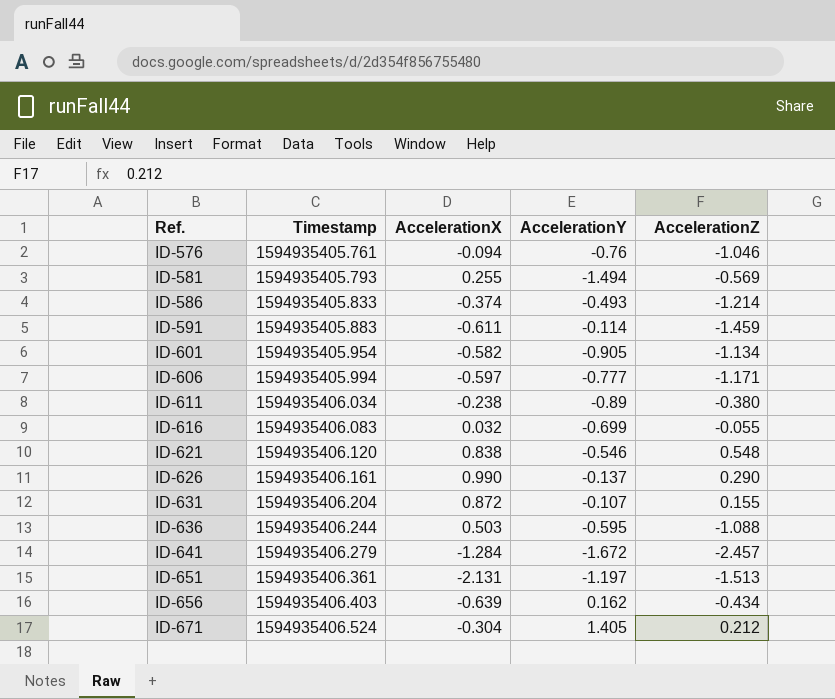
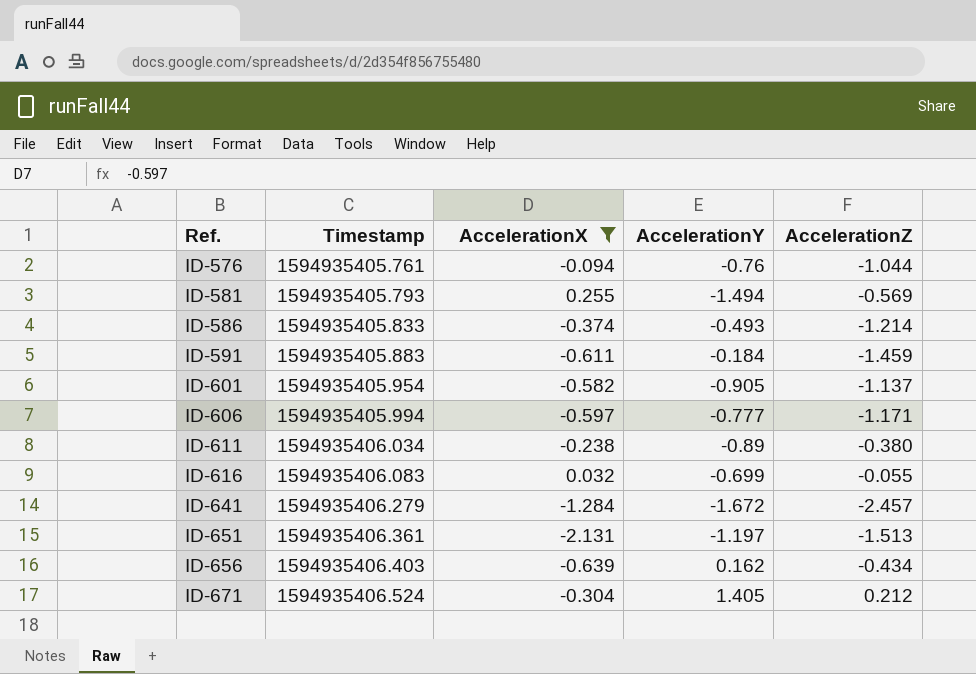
filter: none -> AccelerationX <= 0.255
ID-576 | AccelerationZ: -1.046 -> -1.044
ID-591 | AccelerationY: -0.114 -> -0.184
ID-601 | AccelerationZ: -1.134 -> -1.137

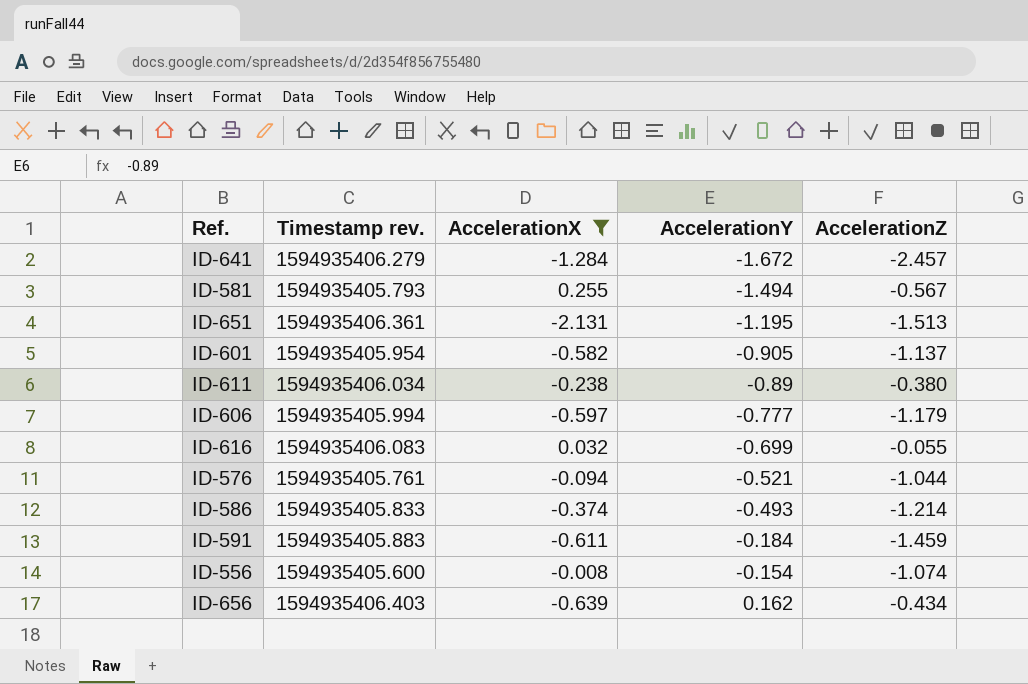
row order: Ref. ascending -> AccelerationY ascending
column name: Timestamp -> Timestamp rev.
row ID-671: 1594935406.524 | -0.304 | 1.405 | 0.212 -> none
ID-581 | AccelerationZ: -0.569 -> -0.567
ID-651 | AccelerationY: -1.197 -> -1.195
ID-606 | AccelerationZ: -1.171 -> -1.179
ID-576 | AccelerationY: -0.76 -> -0.521
row ID-556: none -> 1594935405.600 | -0.008 | -0.154 | -1.074

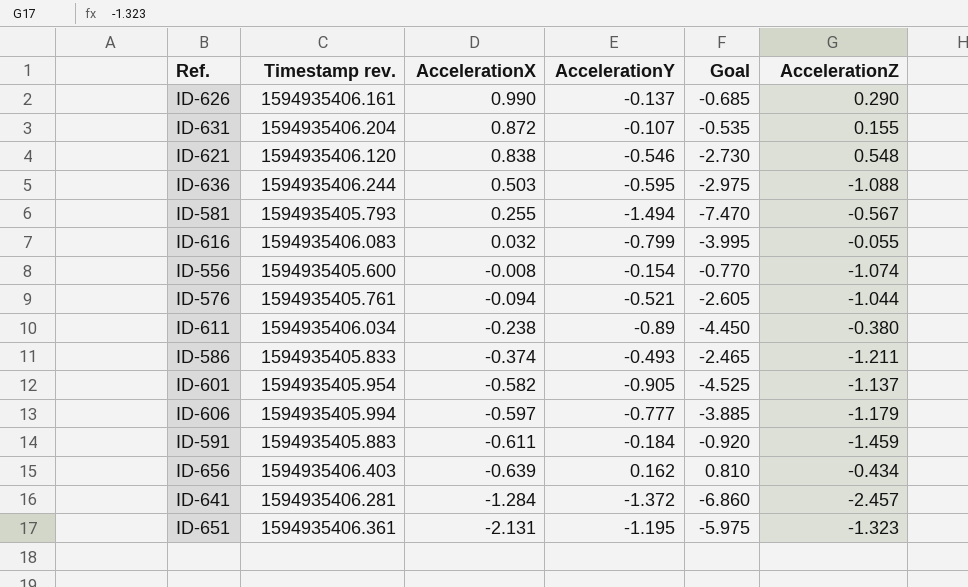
filter: AccelerationX <= 0.255 -> none
row order: AccelerationY ascending -> AccelerationX descending
column Goal | formula: none -> [AccelerationY] * 5
ID-616 | AccelerationY: -0.699 -> -0.799
ID-586 | AccelerationZ: -1.214 -> -1.211
ID-641 | Timestamp rev.: 1594935406.279 -> 1594935406.281
ID-641 | AccelerationY: -1.672 -> -1.372
ID-651 | AccelerationZ: -1.513 -> -1.323

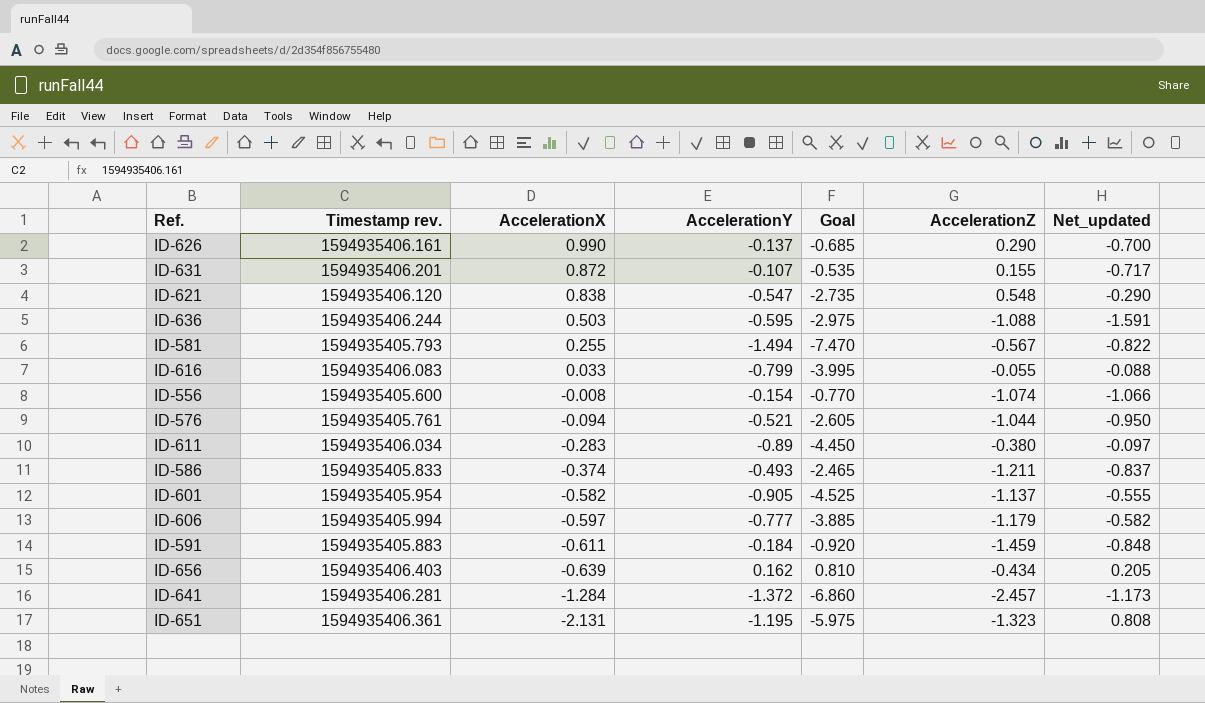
column Net_updated | formula: none -> [AccelerationZ] - [AccelerationX]
ID-631 | Timestamp rev.: 1594935406.204 -> 1594935406.201
ID-621 | AccelerationY: -0.546 -> -0.547
ID-621 | Goal: -2.730 -> -2.735
ID-616 | AccelerationX: 0.032 -> 0.033
ID-611 | AccelerationX: -0.238 -> -0.283

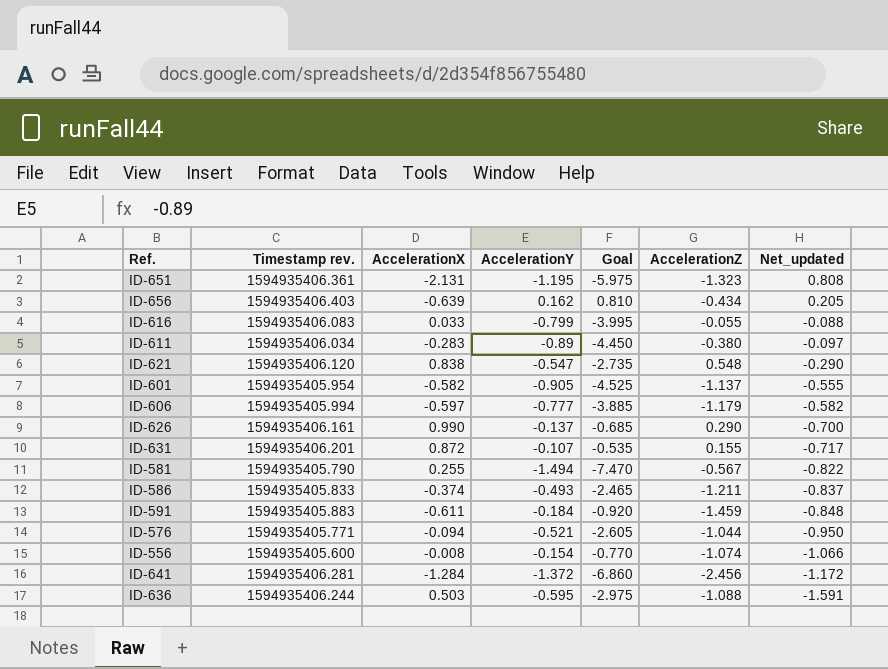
row order: AccelerationX descending -> Net_updated descending
ID-581 | Timestamp rev.: 1594935405.793 -> 1594935405.790
ID-576 | Timestamp rev.: 1594935405.761 -> 1594935405.771
ID-641 | AccelerationZ: -2.457 -> -2.456
ID-641 | Net_updated: -1.173 -> -1.172

